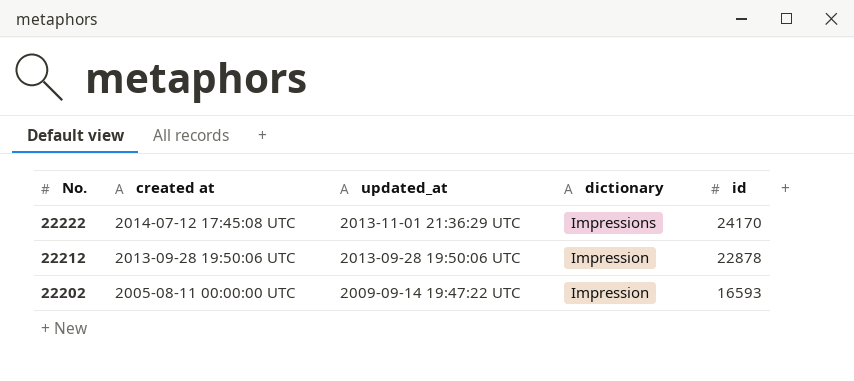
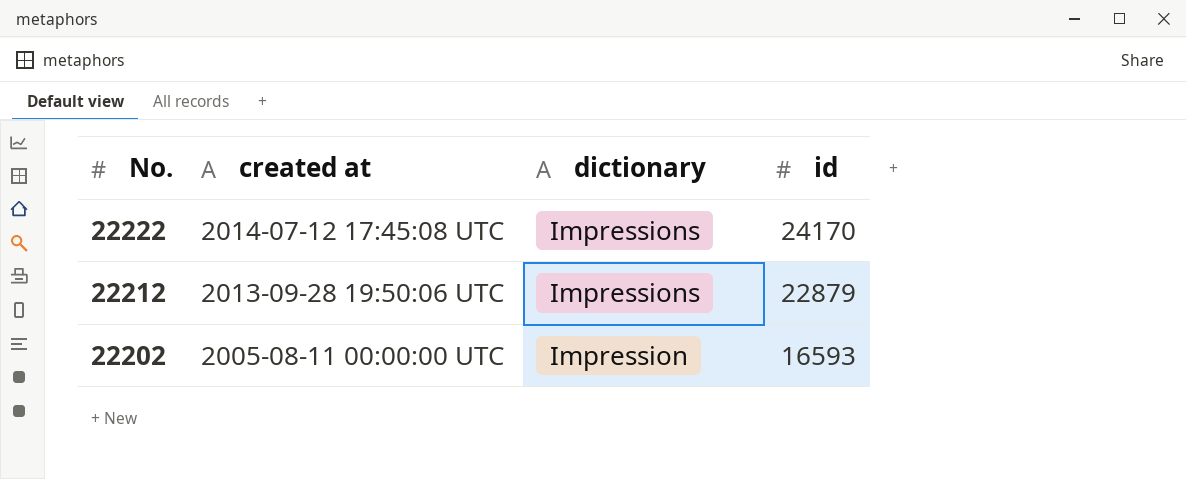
column updated_at | position: 3 -> none
22212 | dictionary: Impression -> Impressions
22212 | id: 22878 -> 22879

